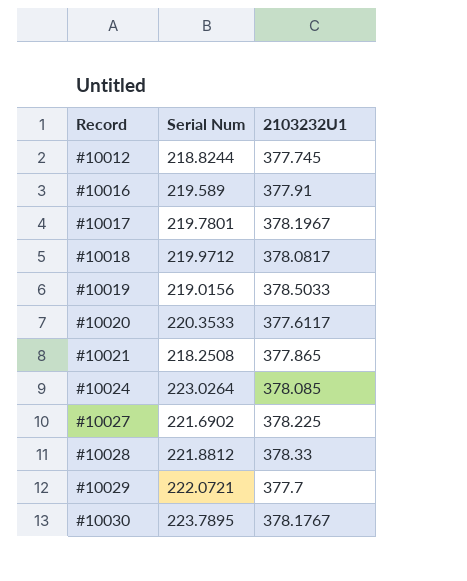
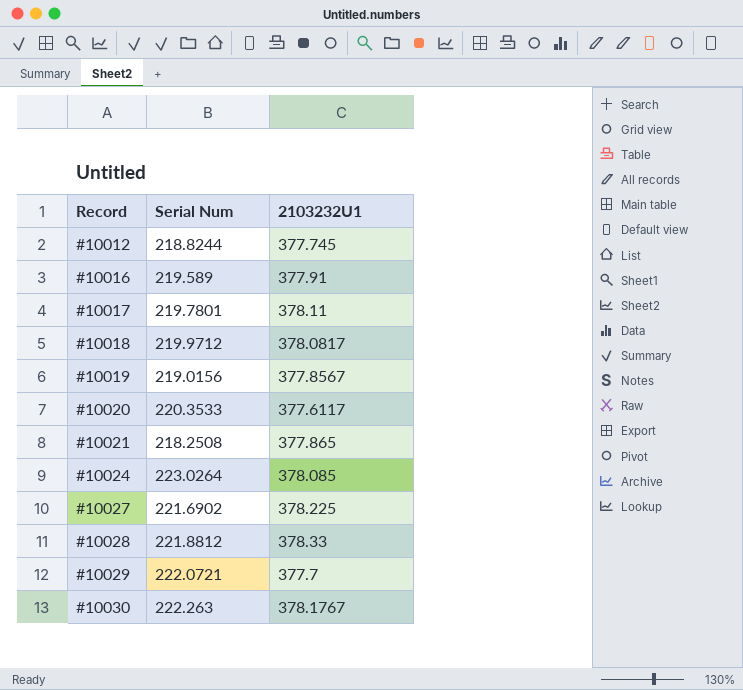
#10017 | 2103232U1: 378.1967 -> 378.11
#10019 | 2103232U1: 378.5033 -> 377.8567
#10030 | Serial Num: 223.7895 -> 222.263

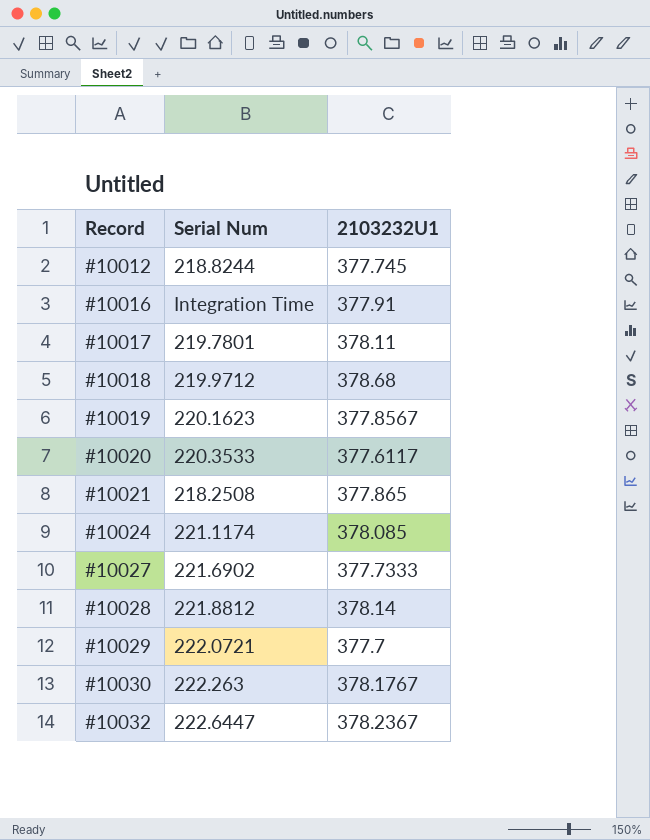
#10016 | Serial Num: 219.589 -> Integration Time
#10018 | 2103232U1: 378.0817 -> 378.68
#10019 | Serial Num: 219.0156 -> 220.1623
#10024 | Serial Num: 223.0264 -> 221.1174
#10027 | 2103232U1: 378.225 -> 377.7333
#10028 | 2103232U1: 378.33 -> 378.14
row #10032: none -> 222.6447 | 378.2367

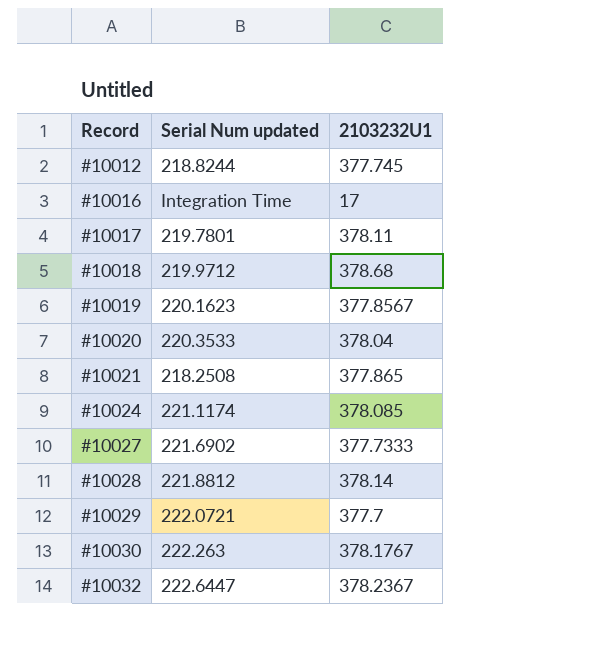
column name: Serial Num -> Serial Num updated
#10016 | 2103232U1: 377.91 -> 17
#10020 | 2103232U1: 377.6117 -> 378.04

